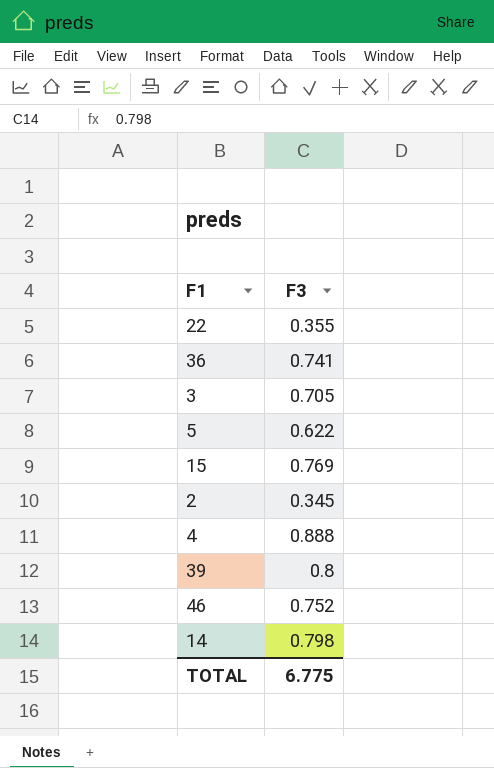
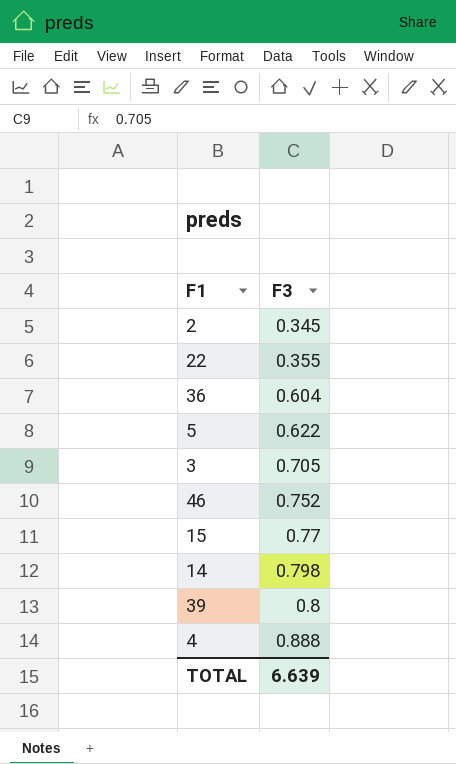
row order: none -> F3 ascending
36 | F3: 0.741 -> 0.604
15 | F3: 0.769 -> 0.77
TOTAL | F3: 6.775 -> 6.639

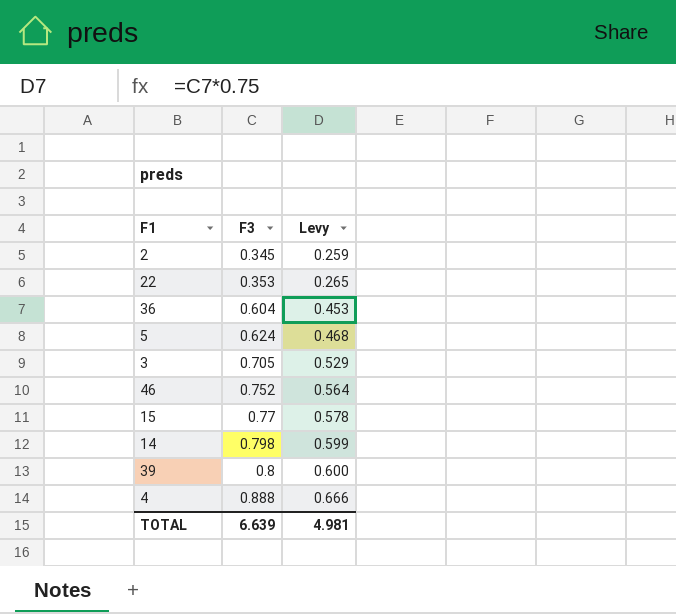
column Levy | formula: none -> [F3] * 0.75
22 | F3: 0.355 -> 0.353
5 | F3: 0.622 -> 0.624

